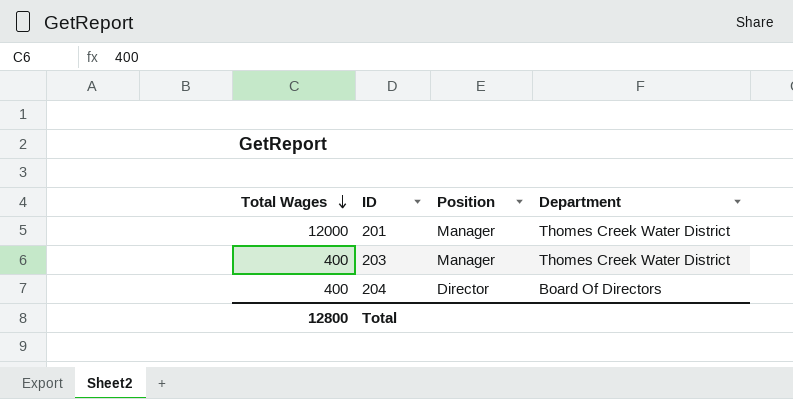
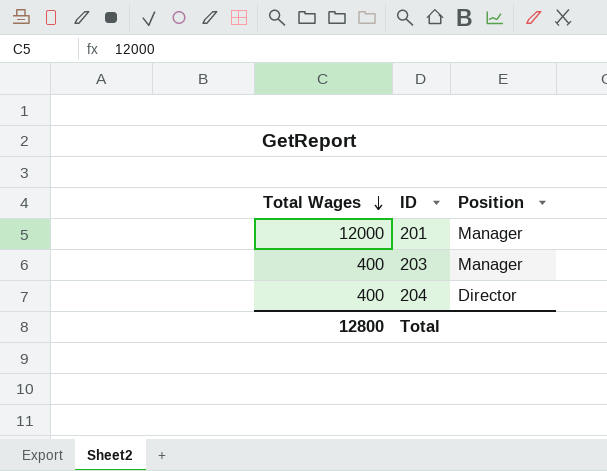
column Department | position: 4 -> none

